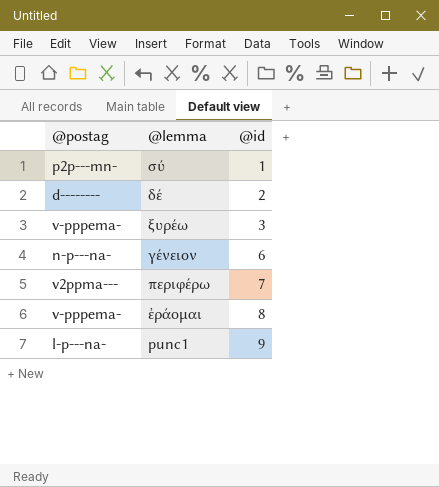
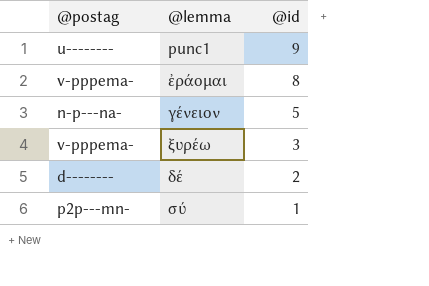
row order: @id ascending -> @id descending
row περιφέρω: v2ppma--- | 7 -> none
punc1 | @postag: l-p---na- -> u--------
γένειον | @id: 6 -> 5

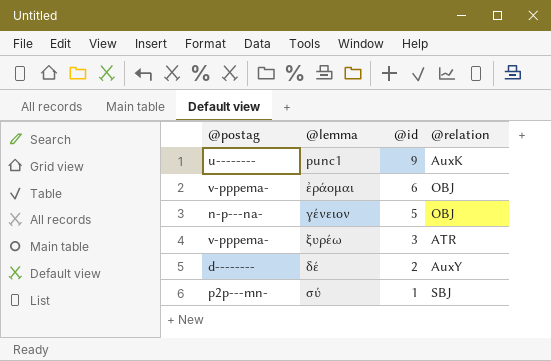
column @relation | position: none -> 4
ἐράομαι | @id: 8 -> 6

